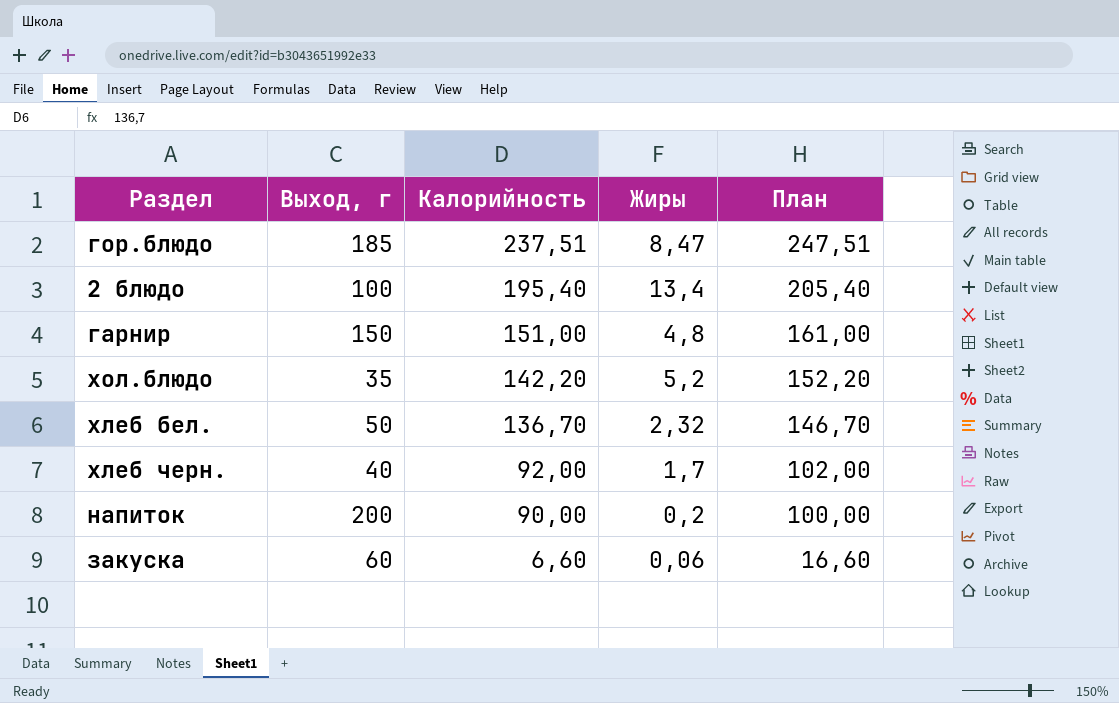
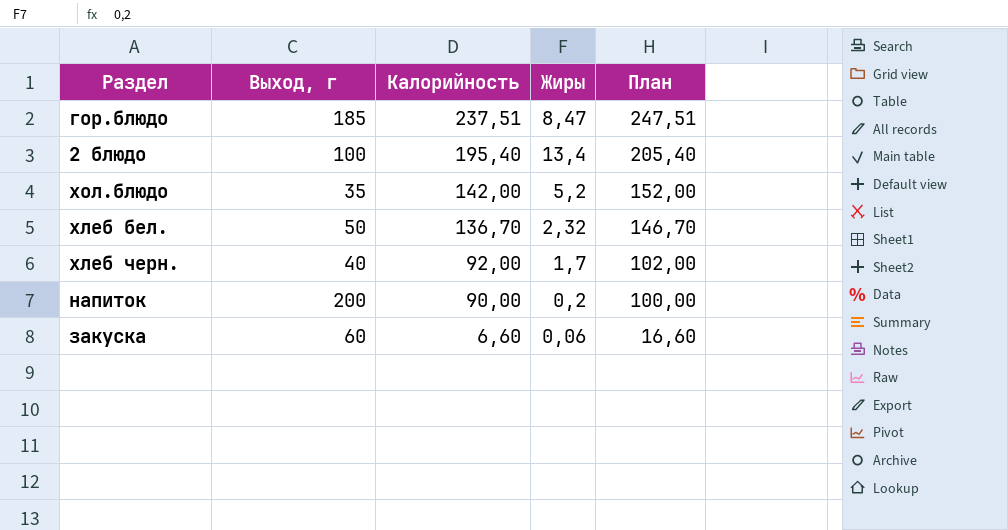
row гарнир: 150 | 151,00 | 4,8 | 161,00 -> none
хол.блюдо | Калорийность: 142,20 -> 142,00
хол.блюдо | План: 152,20 -> 152,00

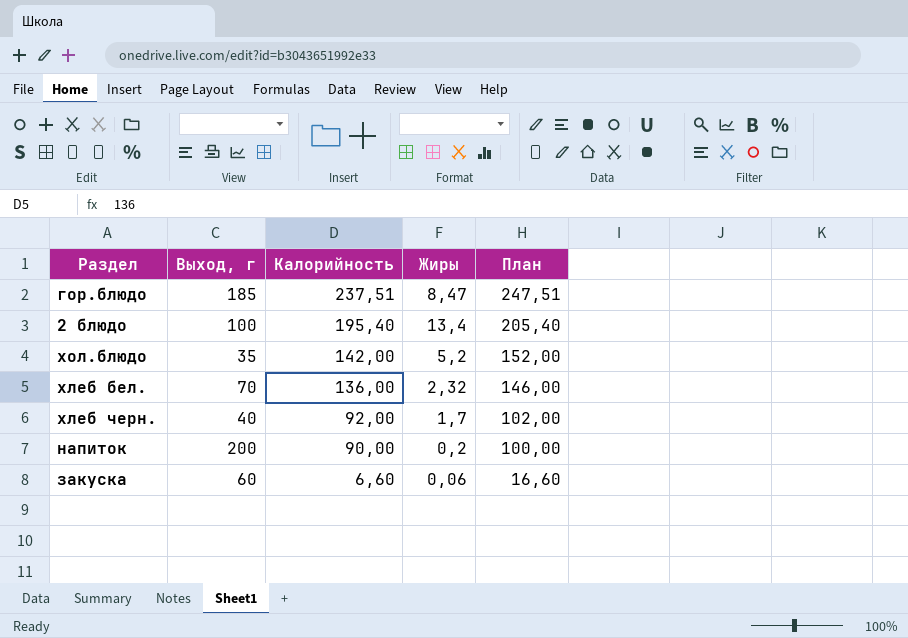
хлеб бел. | Выход, г: 50 -> 70
хлеб бел. | Калорийность: 136,70 -> 136,00
хлеб бел. | План: 146,70 -> 146,00

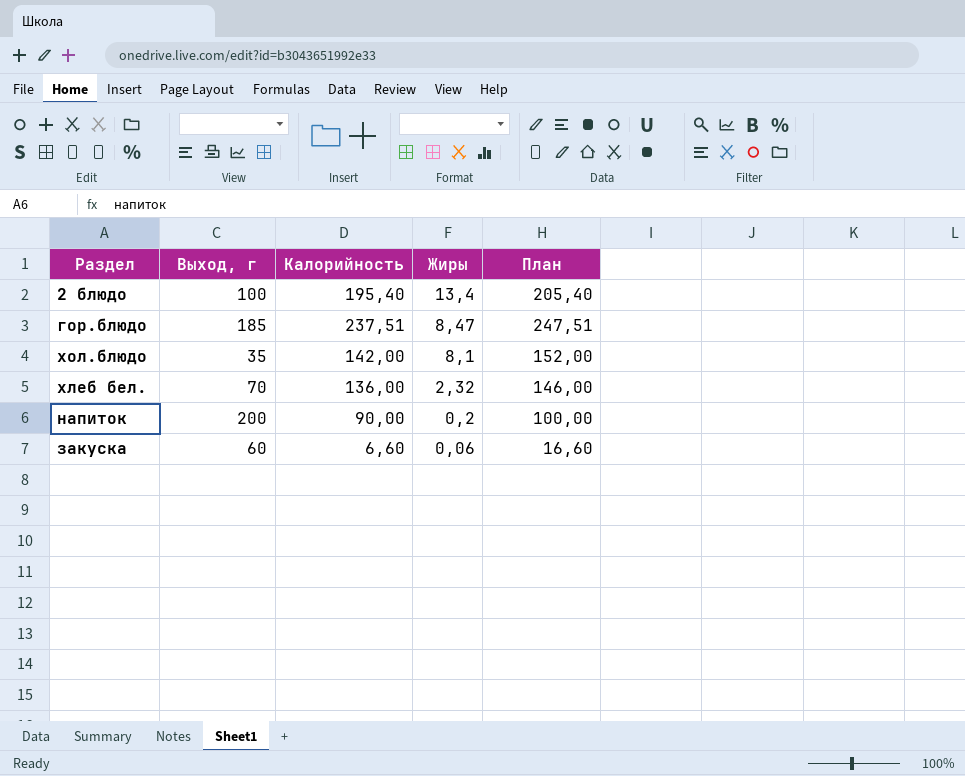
row order: Калорийность descending -> Жиры descending
row хлеб черн.: 40 | 92,00 | 1,7 | 102,00 -> none
хол.блюдо | Жиры: 5,2 -> 8,1

